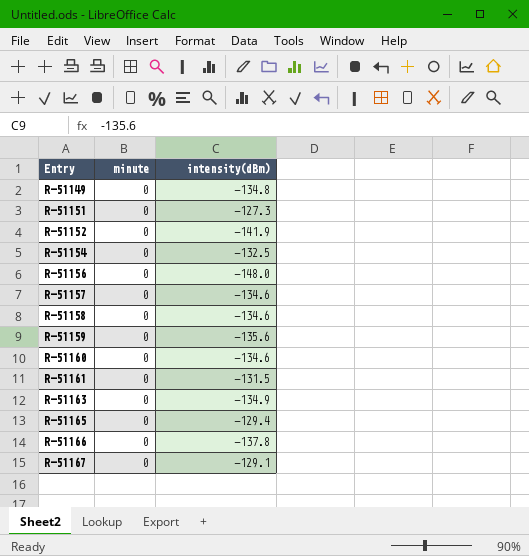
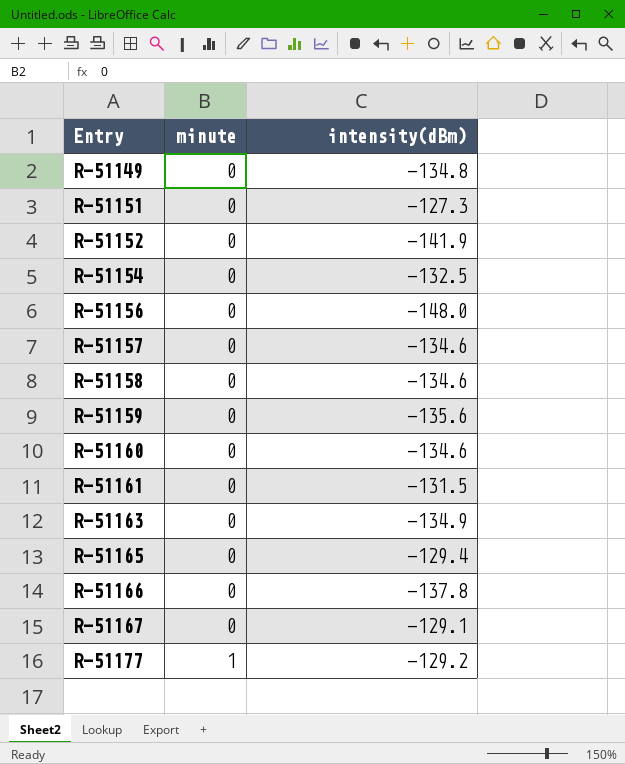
row R-51177: none -> 1 | -129.2

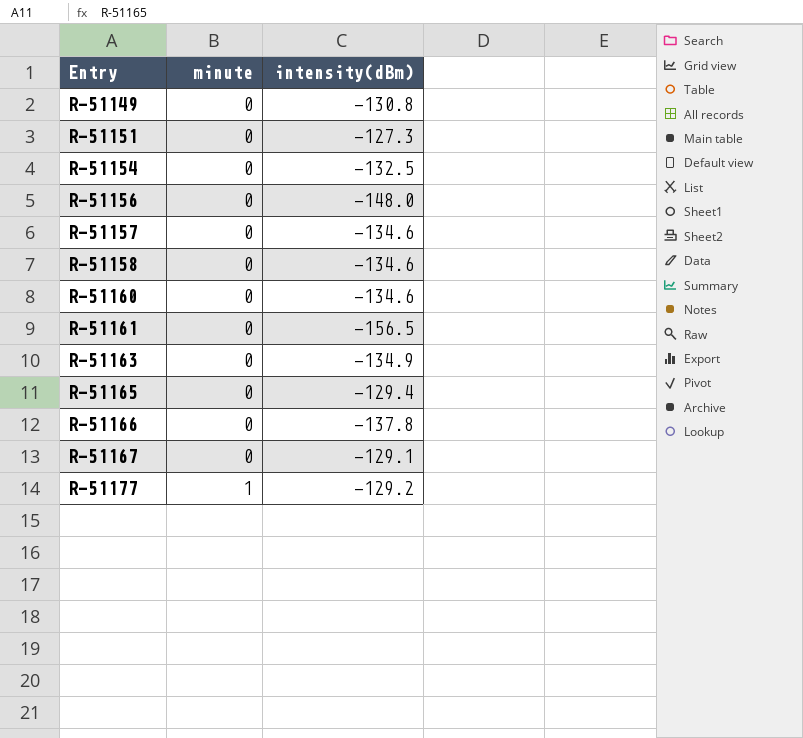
row R-51152: 0 | -141.9 -> none
row R-51159: 0 | -135.6 -> none
R-51149 | intensity(dBm): -134.8 -> -130.8
R-51161 | intensity(dBm): -131.5 -> -156.5

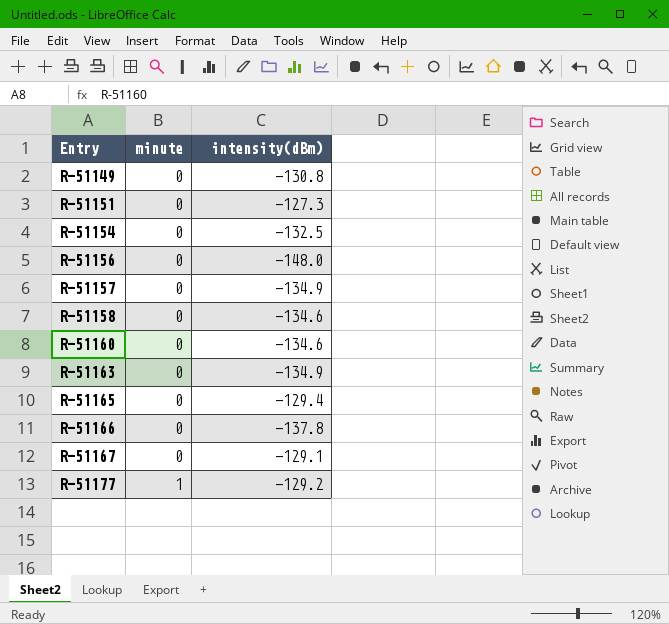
row R-51161: 0 | -156.5 -> none
R-51157 | intensity(dBm): -134.6 -> -134.9

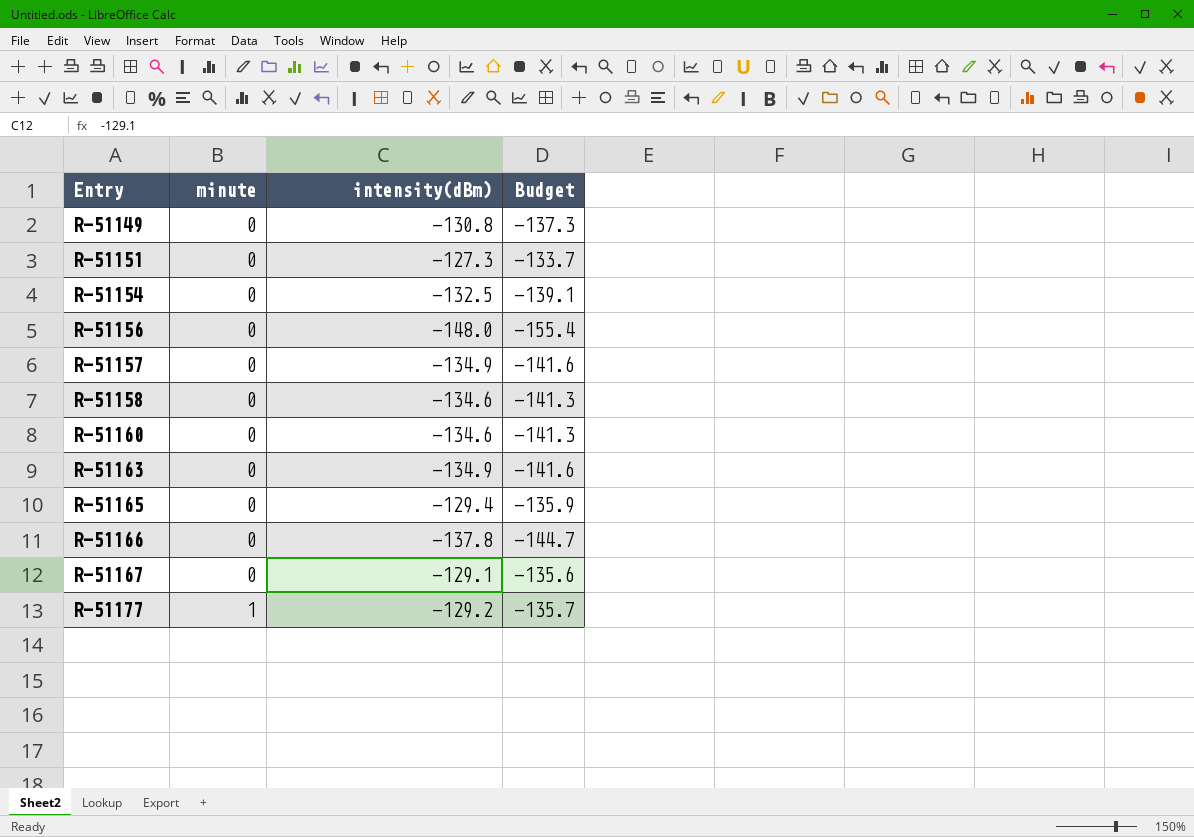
column Budget | formula: none -> [intensity(dBm)] * 1.05

